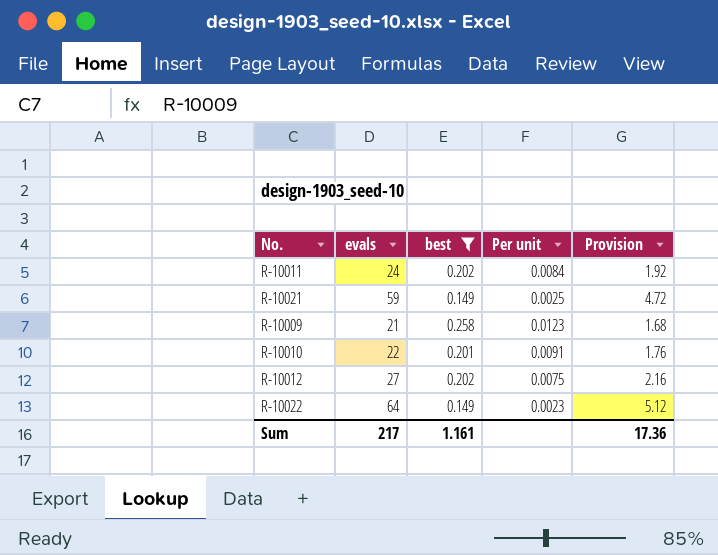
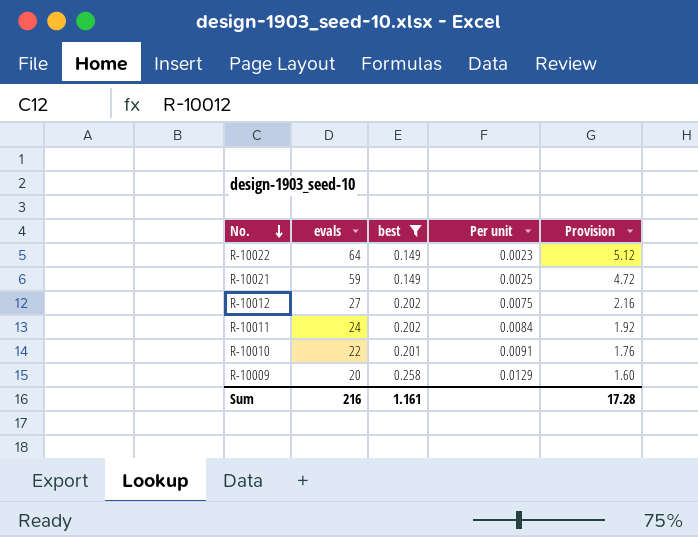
row order: none -> No. descending
R-10009 | evals: 21 -> 20
R-10009 | Per unit: 0.0123 -> 0.0129
R-10009 | Provision: 1.68 -> 1.60
Sum | evals: 217 -> 216
Sum | Provision: 17.36 -> 17.28

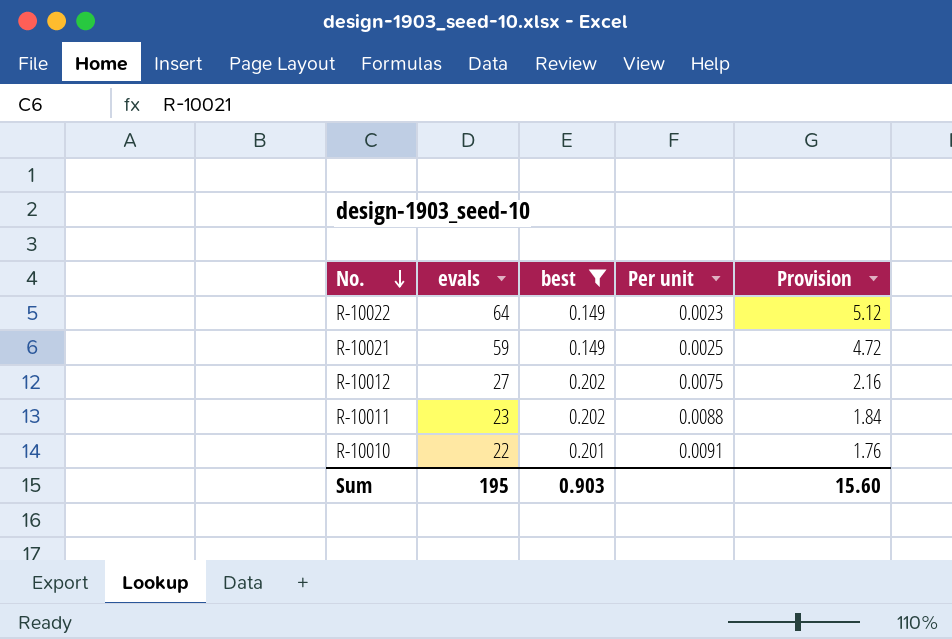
row R-10009: 20 | 0.258 | 0.0129 | 1.60 -> none
R-10011 | evals: 24 -> 23
R-10011 | Per unit: 0.0084 -> 0.0088
R-10011 | Provision: 1.92 -> 1.84
Sum | evals: 216 -> 195
Sum | best: 1.161 -> 0.903
Sum | Provision: 17.28 -> 15.60

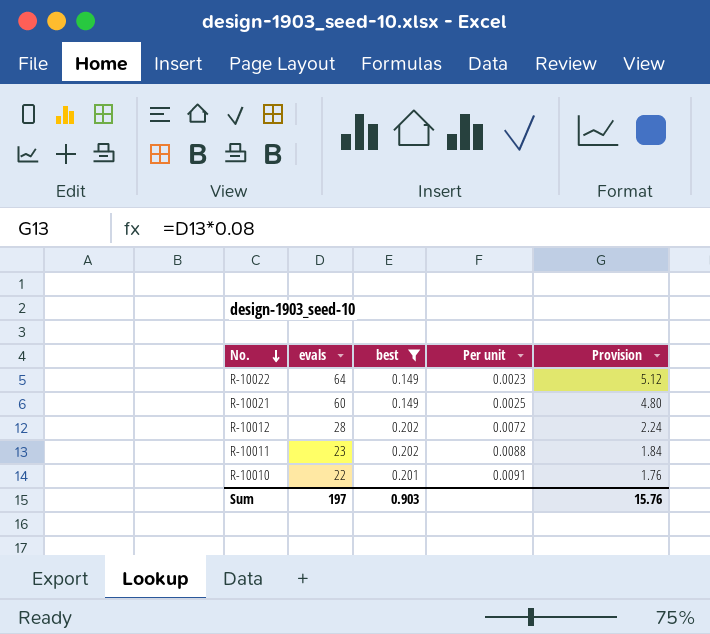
R-10021 | evals: 59 -> 60
R-10021 | Provision: 4.72 -> 4.80
R-10012 | evals: 27 -> 28
R-10012 | Per unit: 0.0075 -> 0.0072
R-10012 | Provision: 2.16 -> 2.24
Sum | evals: 195 -> 197
Sum | Provision: 15.60 -> 15.76

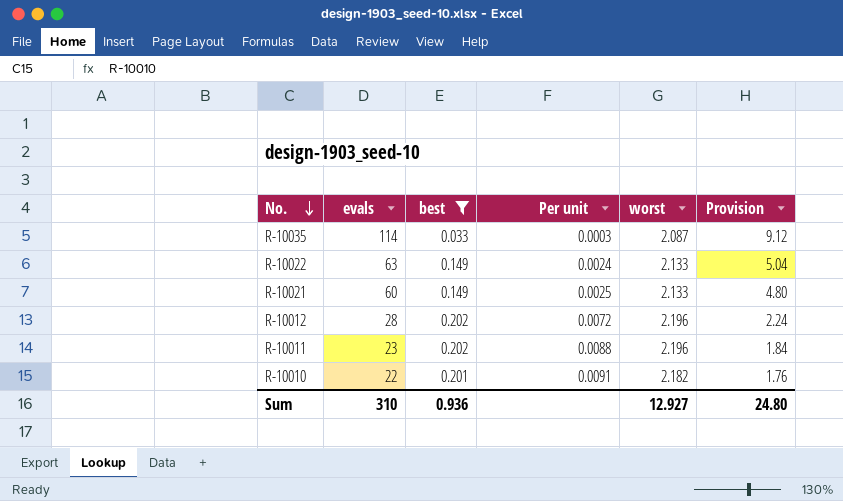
column worst | position: none -> 5
row R-10035: none -> 114 | 0.033 | 0.0003 | 2.087 | 9.12
R-10022 | evals: 64 -> 63
R-10022 | Per unit: 0.0023 -> 0.0024
R-10022 | Provision: 5.12 -> 5.04
Sum | evals: 197 -> 310
Sum | best: 0.903 -> 0.936
Sum | Provision: 15.76 -> 24.80

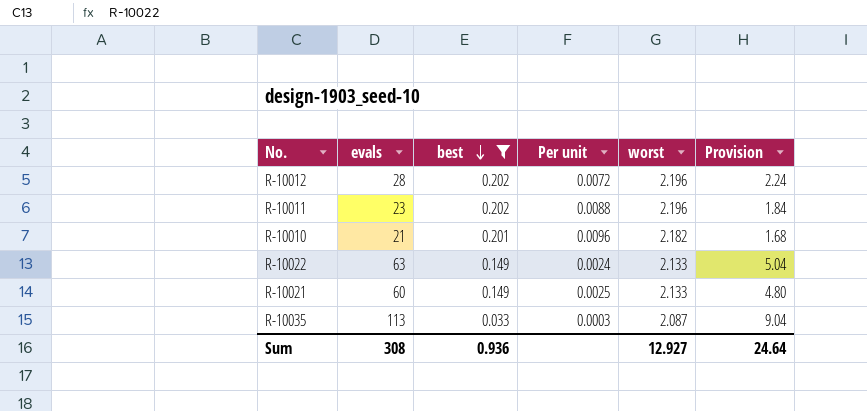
row order: No. descending -> best descending
R-10010 | evals: 22 -> 21
R-10010 | Per unit: 0.0091 -> 0.0096
R-10010 | Provision: 1.76 -> 1.68
R-10035 | evals: 114 -> 113
R-10035 | Provision: 9.12 -> 9.04
Sum | evals: 310 -> 308
Sum | Provision: 24.80 -> 24.64

